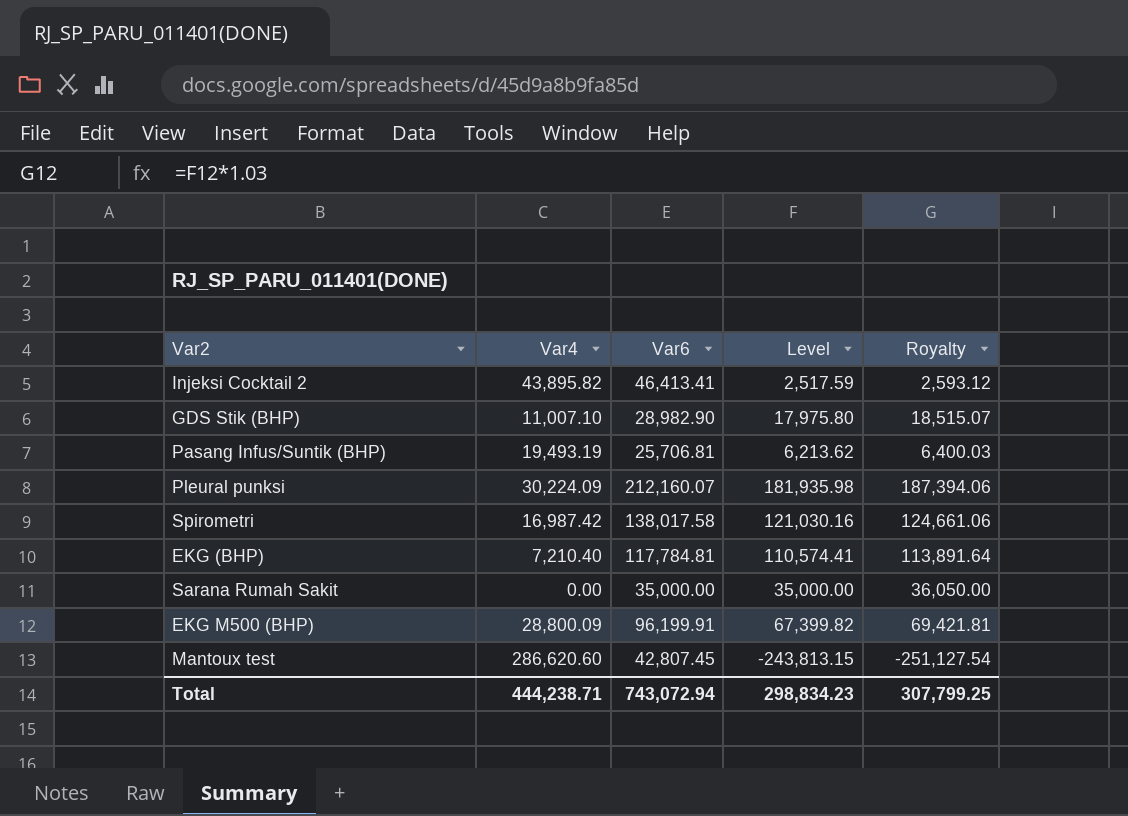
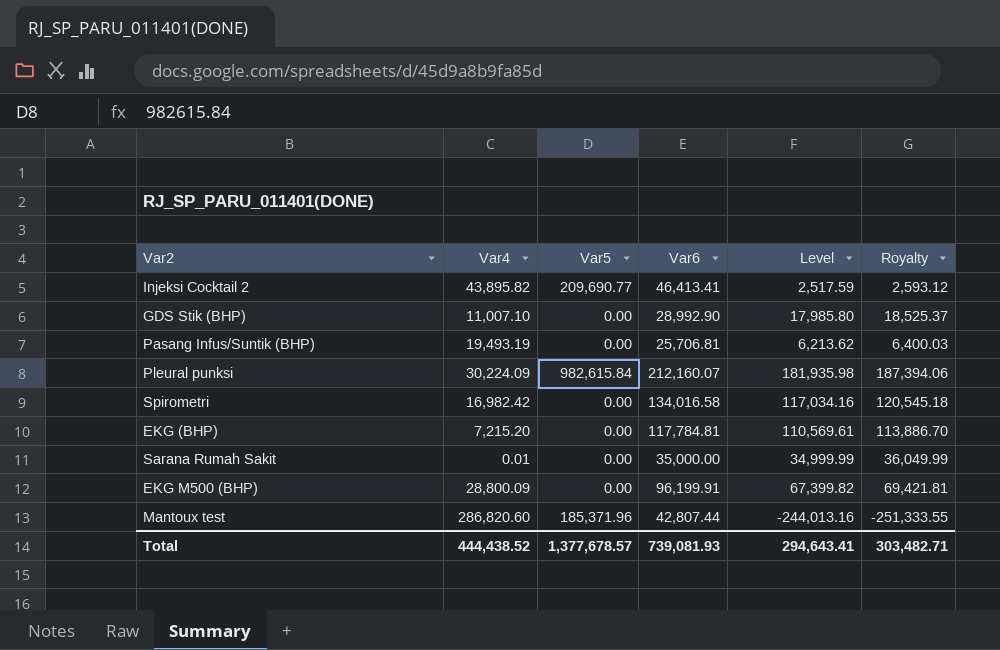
column Var5 | position: none -> 3
GDS Stik (BHP) | Var6: 28,982.90 -> 28,992.90
GDS Stik (BHP) | Level: 17,975.80 -> 17,985.80
GDS Stik (BHP) | Royalty: 18,515.07 -> 18,525.37
Spirometri | Var4: 16,987.42 -> 16,982.42
Spirometri | Var6: 138,017.58 -> 134,016.58
Spirometri | Level: 121,030.16 -> 117,034.16
Spirometri | Royalty: 124,661.06 -> 120,545.18
EKG (BHP) | Var4: 7,210.40 -> 7,215.20
EKG (BHP) | Level: 110,574.41 -> 110,569.61
EKG (BHP) | Royalty: 113,891.64 -> 113,886.70
Sarana Rumah Sakit | Var4: 0.00 -> 0.01
Sarana Rumah Sakit | Level: 35,000.00 -> 34,999.99
Sarana Rumah Sakit | Royalty: 36,050.00 -> 36,049.99
Mantoux test | Var4: 286,620.60 -> 286,820.60
Mantoux test | Var6: 42,807.45 -> 42,807.44
Mantoux test | Level: -243,813.15 -> -244,013.16
Mantoux test | Royalty: -251,127.54 -> -251,333.55
Total | Var4: 444,238.71 -> 444,438.52
Total | Var6: 743,072.94 -> 739,081.93
Total | Level: 298,834.23 -> 294,643.41
Total | Royalty: 307,799.25 -> 303,482.71

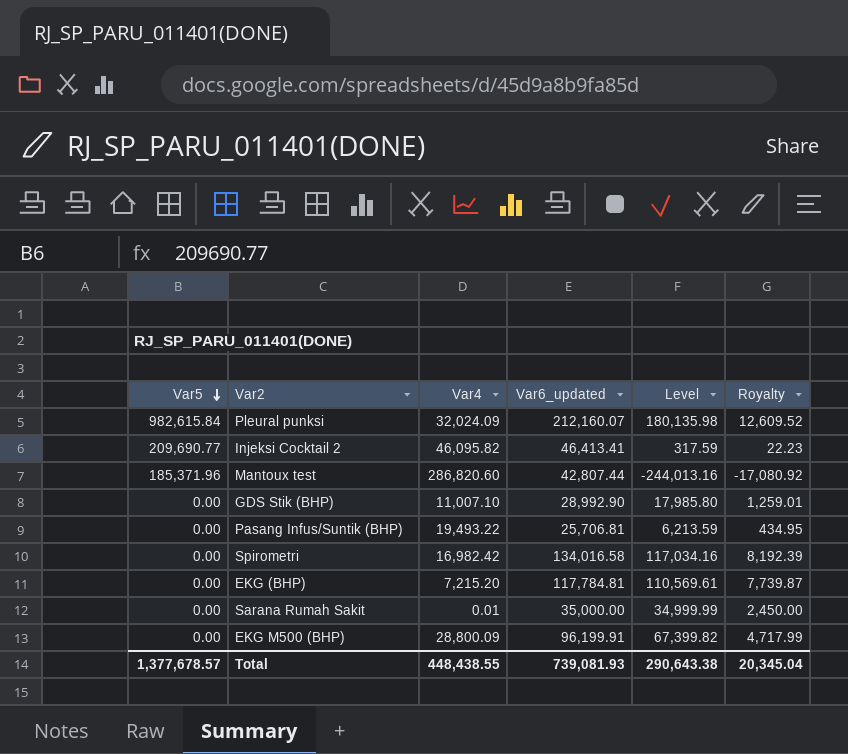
row order: none -> Var5 descending
column Var5 | position: 3 -> 1
column name: Var6 -> Var6_updated
column Royalty | formula: [Level] * 1.03 -> [Level] * 0.07
Pleural punksi | Var4: 30,224.09 -> 32,024.09
Pleural punksi | Level: 181,935.98 -> 180,135.98
Injeksi Cocktail 2 | Var4: 43,895.82 -> 46,095.82
Injeksi Cocktail 2 | Level: 2,517.59 -> 317.59
Pasang Infus/Suntik (BHP) | Var4: 19,493.19 -> 19,493.22
Pasang Infus/Suntik (BHP) | Level: 6,213.62 -> 6,213.59
Total | Var4: 444,438.52 -> 448,438.55
Total | Level: 294,643.41 -> 290,643.38
Total | Royalty: 303,482.71 -> 20,345.04

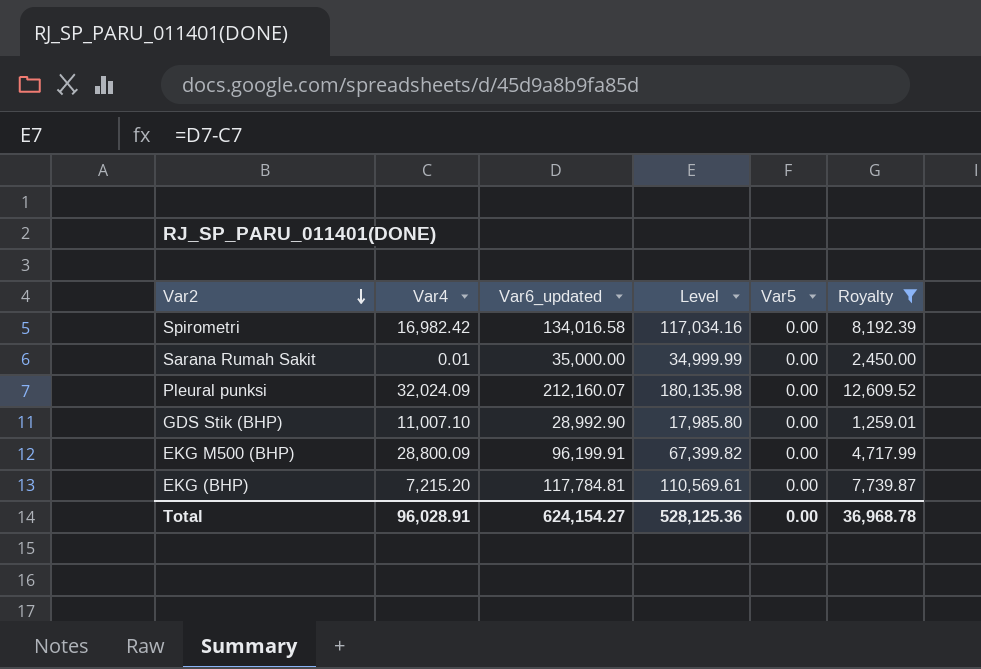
filter: none -> Royalty >= 1,259.01
row order: Var5 descending -> Var2 descending
column Var5 | position: 1 -> 5
Pleural punksi | Var5: 982,615.84 -> 0.00
Total | Var4: 448,438.55 -> 96,028.91
Total | Var6_updated: 739,081.93 -> 624,154.27
Total | Level: 290,643.38 -> 528,125.36
Total | Var5: 1,377,678.57 -> 0.00
Total | Royalty: 20,345.04 -> 36,968.78

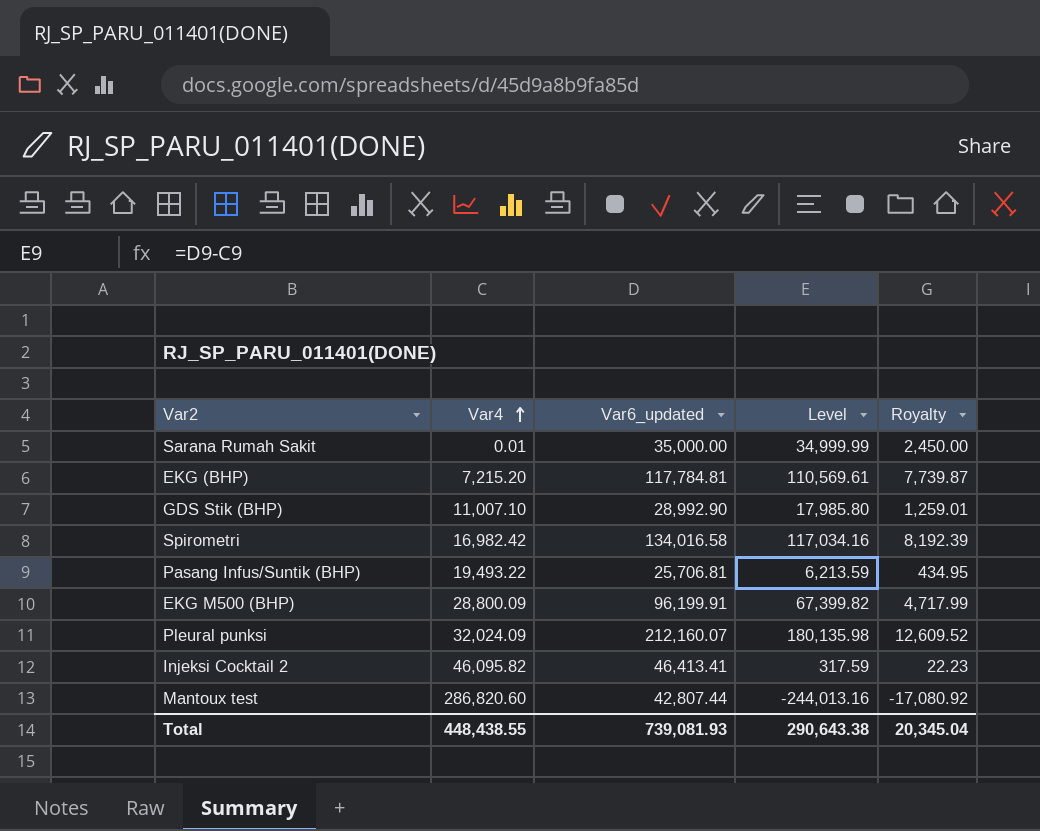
filter: Royalty >= 1,259.01 -> none
row order: Var2 descending -> Var4 ascending
column Var5 | position: 5 -> none
Total | Var4: 96,028.91 -> 448,438.55
Total | Var6_updated: 624,154.27 -> 739,081.93
Total | Level: 528,125.36 -> 290,643.38
Total | Royalty: 36,968.78 -> 20,345.04

